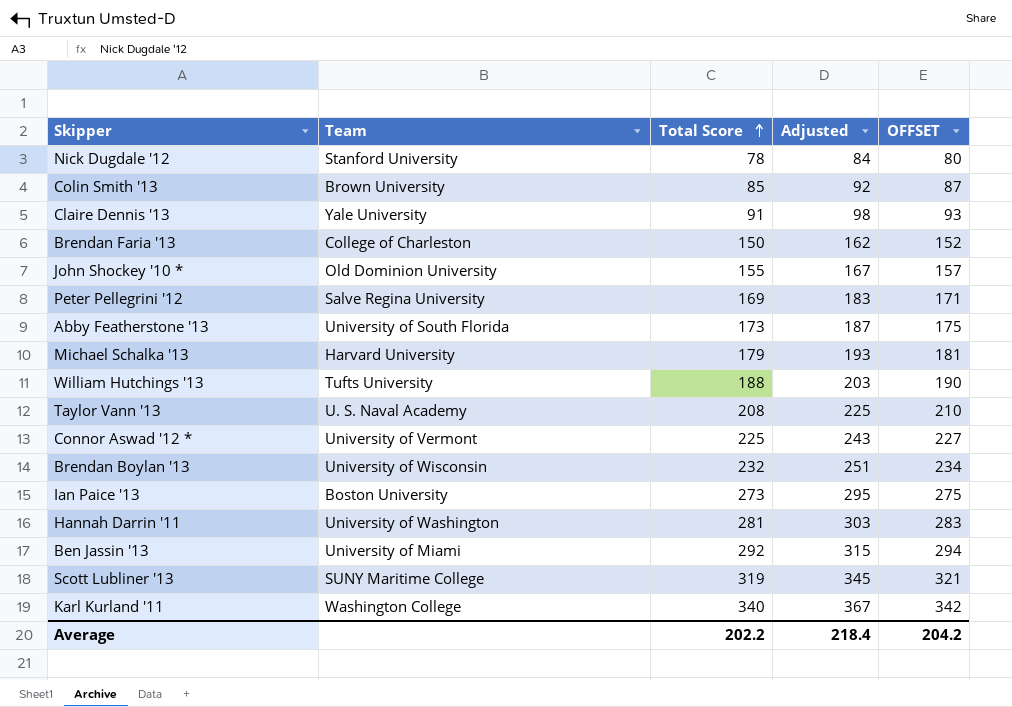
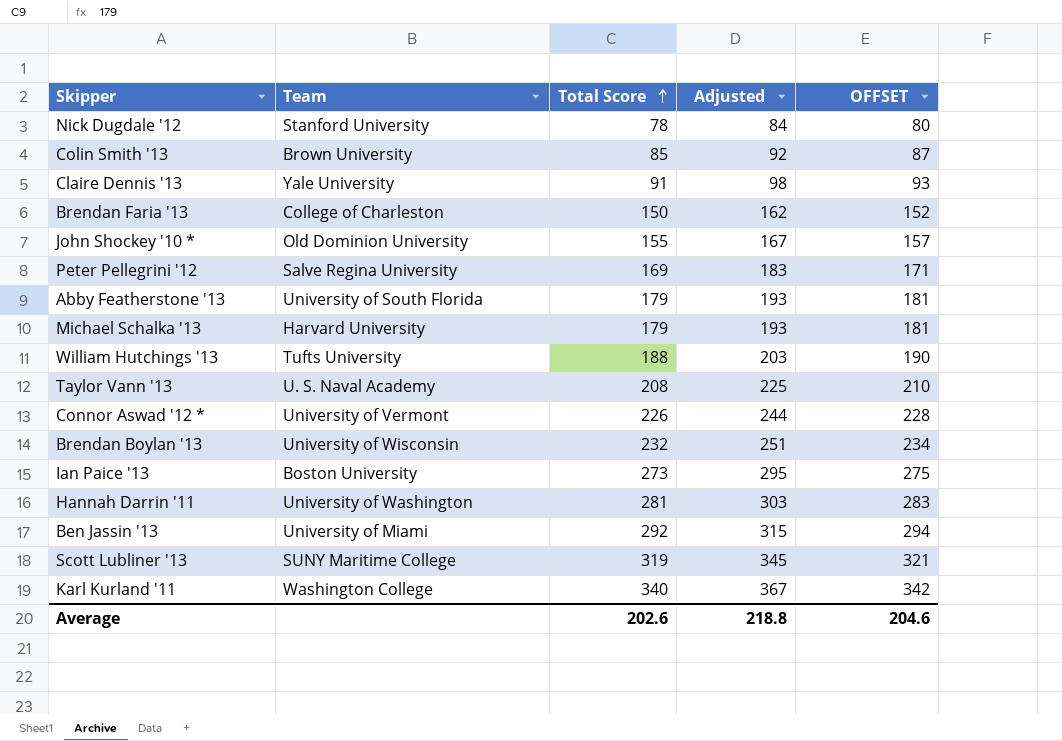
Abby Featherstone '13 | Total Score: 173 -> 179
Abby Featherstone '13 | Adjusted: 187 -> 193
Abby Featherstone '13 | OFFSET: 175 -> 181
Connor Aswad '12 * | Total Score: 225 -> 226
Connor Aswad '12 * | Adjusted: 243 -> 244
Connor Aswad '12 * | OFFSET: 227 -> 228
Average | Total Score: 202.2 -> 202.6
Average | Adjusted: 218.4 -> 218.8
Average | OFFSET: 204.2 -> 204.6

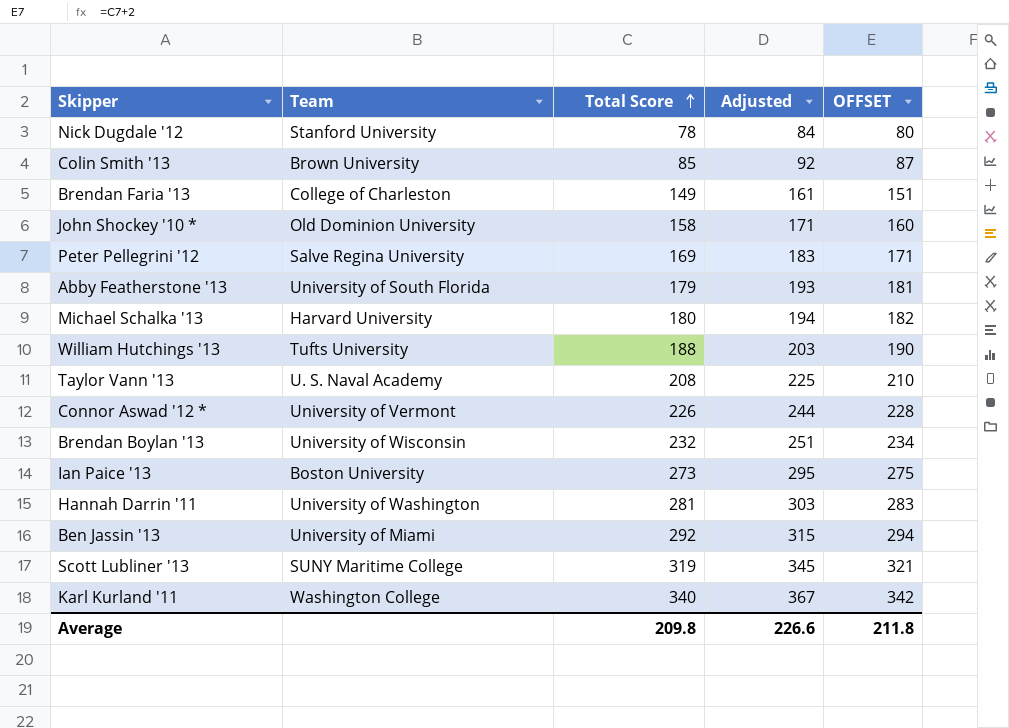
row Claire Dennis '13: Yale University | 91 | 98 | 93 -> none
Brendan Faria '13 | Total Score: 150 -> 149
Brendan Faria '13 | Adjusted: 162 -> 161
Brendan Faria '13 | OFFSET: 152 -> 151
John Shockey '10 * | Total Score: 155 -> 158
John Shockey '10 * | Adjusted: 167 -> 171
John Shockey '10 * | OFFSET: 157 -> 160
Michael Schalka '13 | Total Score: 179 -> 180
Michael Schalka '13 | Adjusted: 193 -> 194
Michael Schalka '13 | OFFSET: 181 -> 182
Average | Total Score: 202.6 -> 209.8
Average | Adjusted: 218.8 -> 226.6
Average | OFFSET: 204.6 -> 211.8

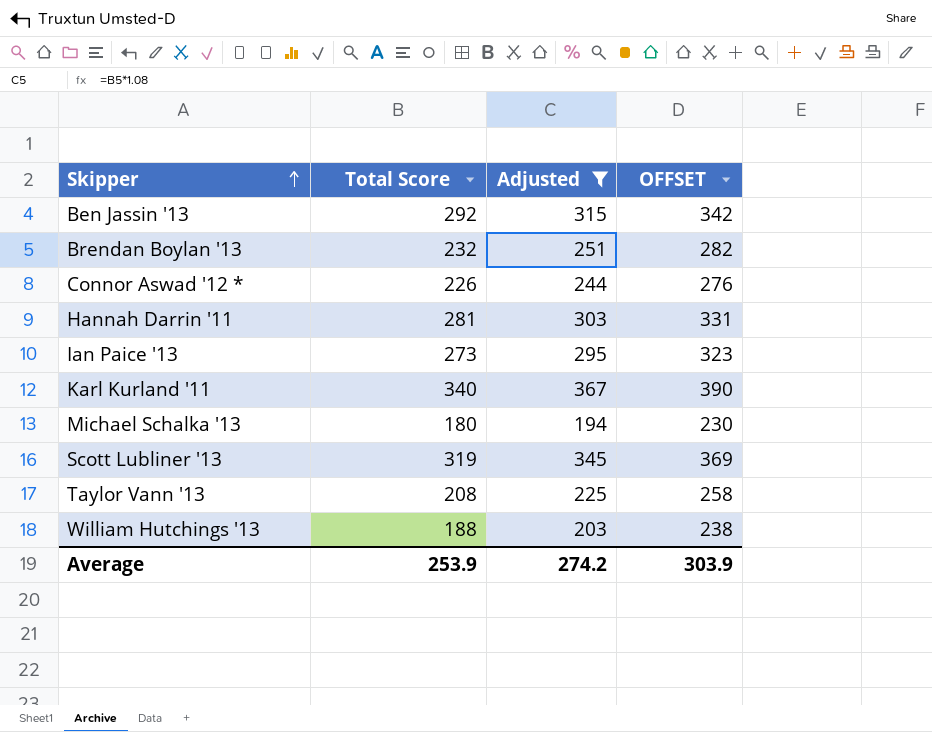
filter: none -> Adjusted >= 194
row order: Total Score ascending -> Skipper ascending
column Team | position: 2 -> none
column OFFSET | formula: [Total Score] + 2 -> [Total Score] + 50
Average | Total Score: 209.8 -> 253.9
Average | Adjusted: 226.6 -> 274.2
Average | OFFSET: 211.8 -> 303.9

